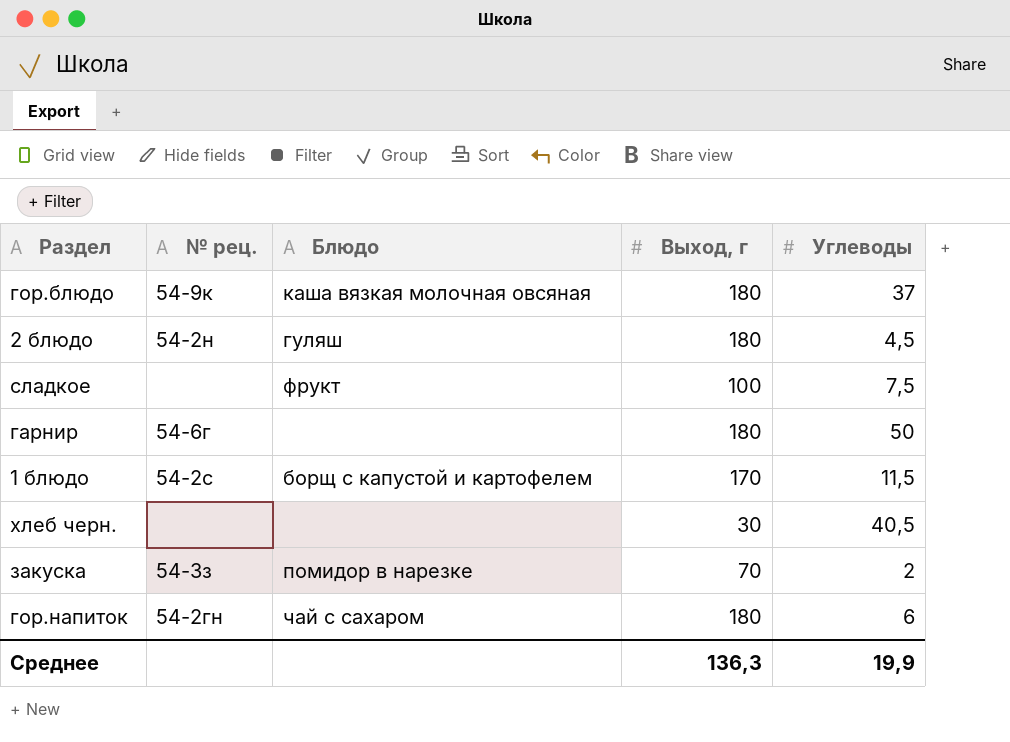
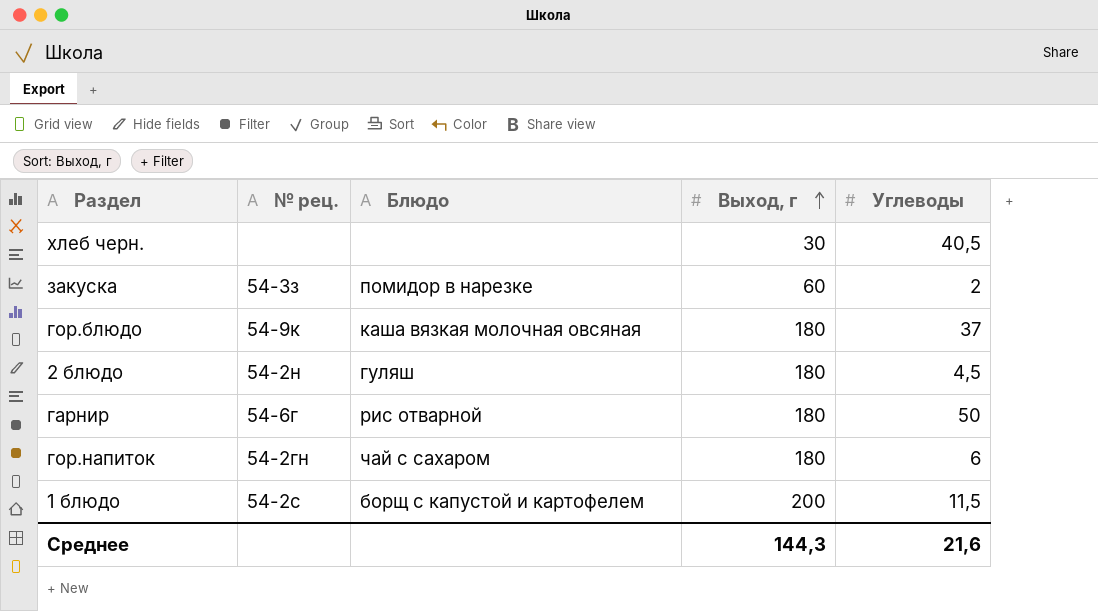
row order: none -> Выход, г ascending
row сладкое: none | фрукт | 100 | 7,5 -> none
закуска | Выход, г: 70 -> 60
гарнир | Блюдо: none -> рис отварной
1 блюдо | Выход, г: 170 -> 200
Среднее | Выход, г: 136,3 -> 144,3
Среднее | Углеводы: 19,9 -> 21,6

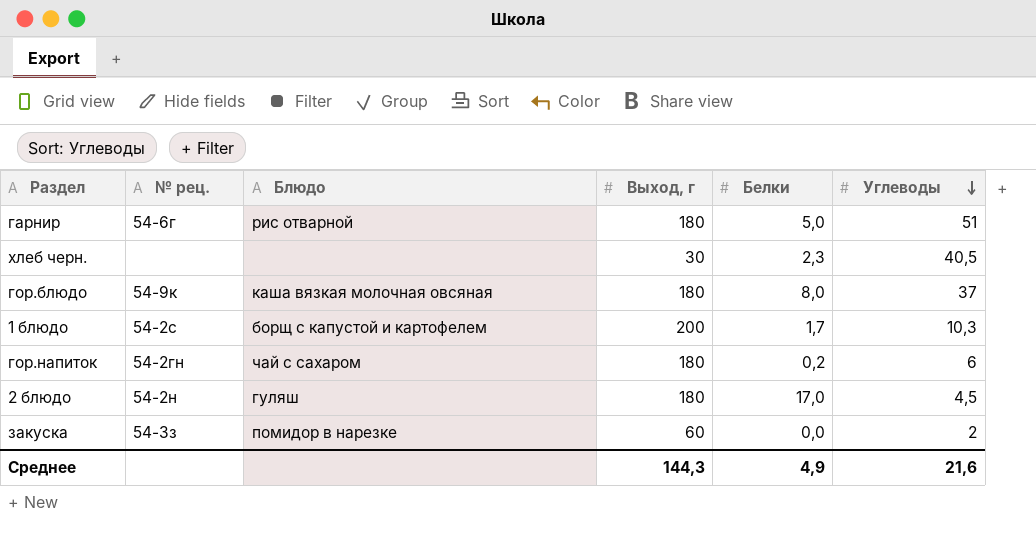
row order: Выход, г ascending -> Углеводы descending
column Белки | position: none -> 5
гарнир | Углеводы: 50 -> 51
1 блюдо | Углеводы: 11,5 -> 10,3

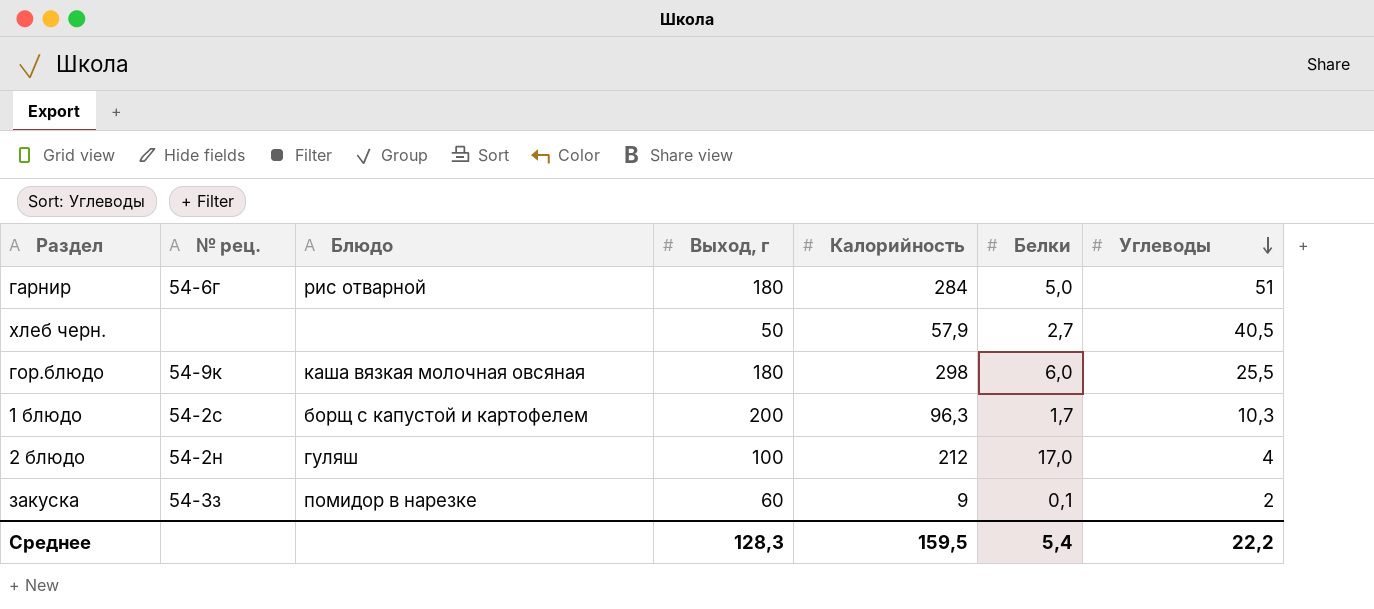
column Калорийность | position: none -> 5
row гор.напиток: 54-2гн | чай с сахаром | 180 | 0,2 | 6 -> none
хлеб черн. | Выход, г: 30 -> 50
хлеб черн. | Белки: 2,3 -> 2,7
гор.блюдо | Белки: 8,0 -> 6,0
гор.блюдо | Углеводы: 37 -> 25,5
2 блюдо | Выход, г: 180 -> 100
2 блюдо | Углеводы: 4,5 -> 4
закуска | Белки: 0,0 -> 0,1
Среднее | Выход, г: 144,3 -> 128,3
Среднее | Белки: 4,9 -> 5,4
Среднее | Углеводы: 21,6 -> 22,2

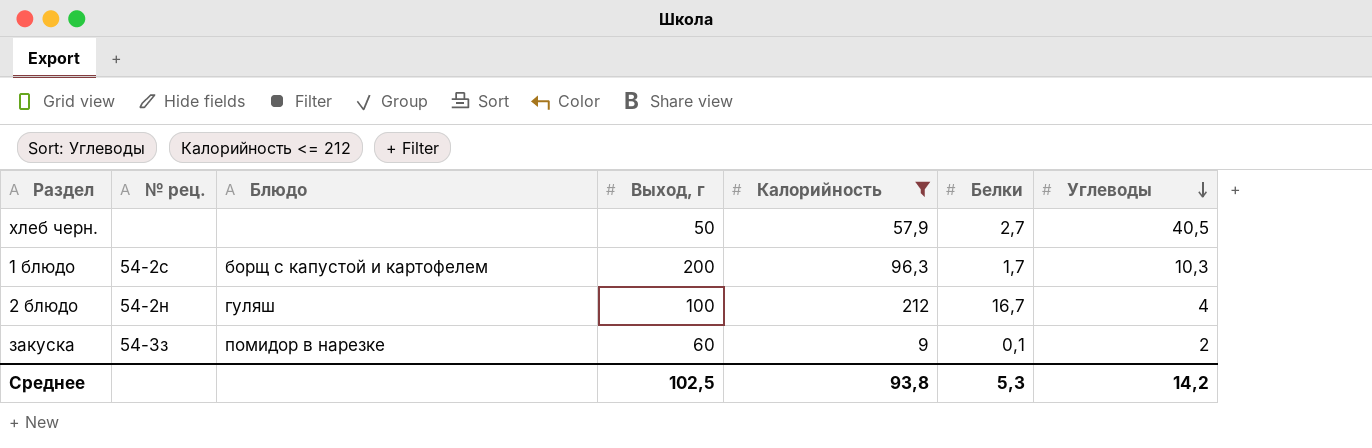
filter: none -> Калорийность <= 212
2 блюдо | Белки: 17,0 -> 16,7
Среднее | Выход, г: 128,3 -> 102,5
Среднее | Калорийность: 159,5 -> 93,8
Среднее | Белки: 5,4 -> 5,3
Среднее | Углеводы: 22,2 -> 14,2

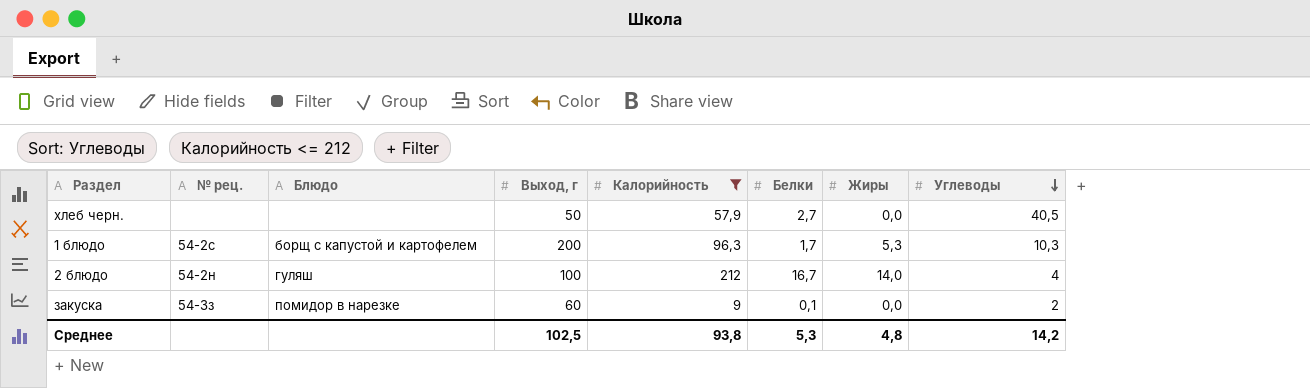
column Жиры | position: none -> 7

